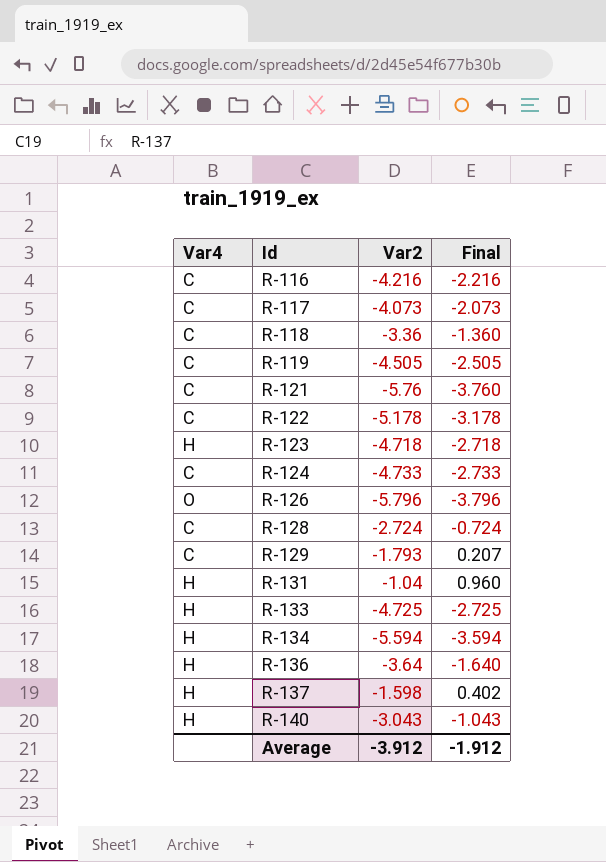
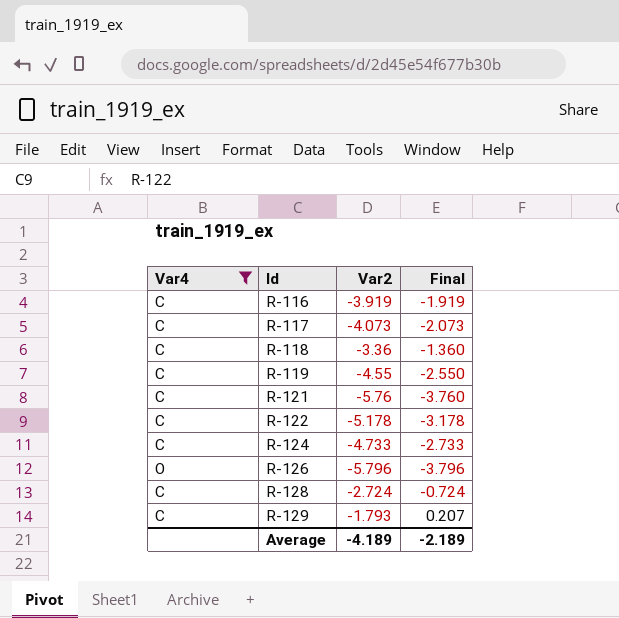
filter: none -> Var4 != H
R-116 | Var2: -4.216 -> -3.919
R-116 | Final: -2.216 -> -1.919
R-119 | Var2: -4.505 -> -4.55
R-119 | Final: -2.505 -> -2.550
Average | Var2: -3.912 -> -4.189
Average | Final: -1.912 -> -2.189

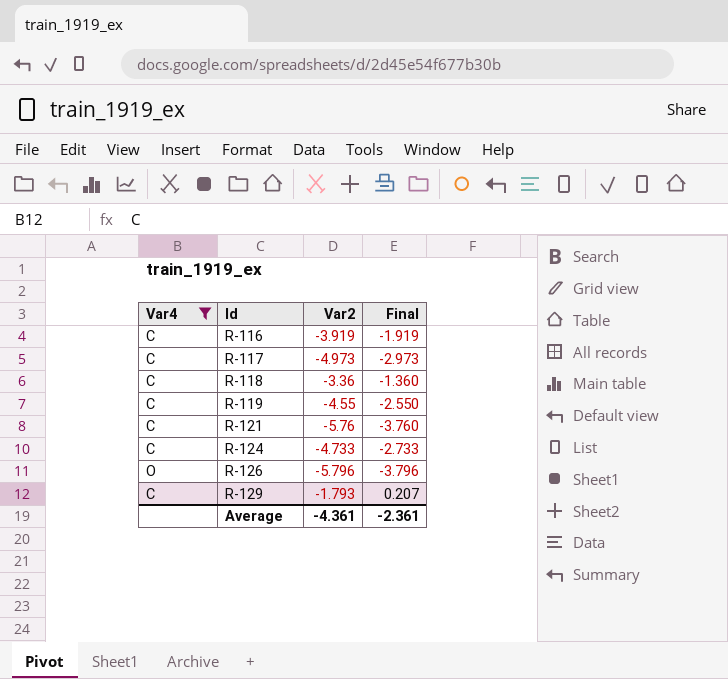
row R-122: C | -5.178 | -3.178 -> none
row R-128: C | -2.724 | -0.724 -> none
R-117 | Var2: -4.073 -> -4.973
R-117 | Final: -2.073 -> -2.973
Average | Var2: -4.189 -> -4.361
Average | Final: -2.189 -> -2.361

